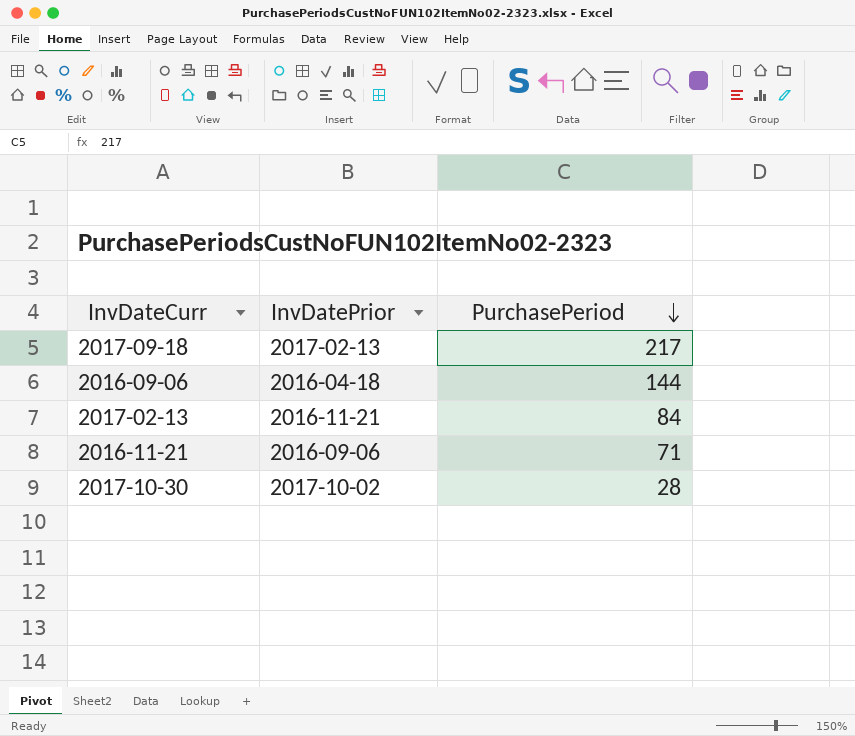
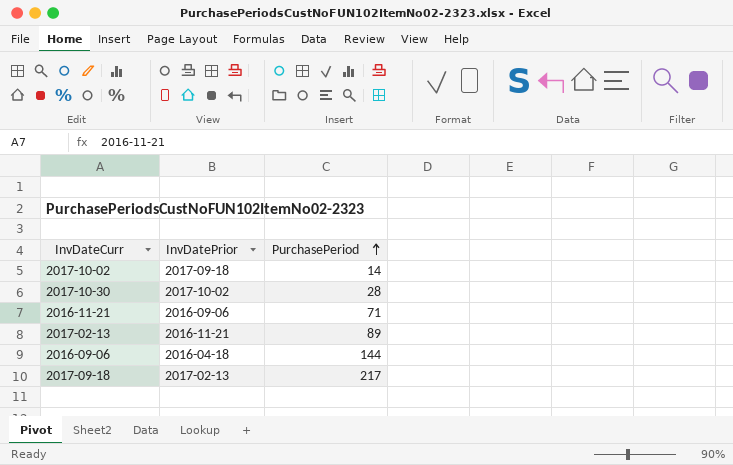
row order: PurchasePeriod descending -> PurchasePeriod ascending
row 2017-10-02: none -> 2017-09-18 | 14
2017-02-13 | PurchasePeriod: 84 -> 89

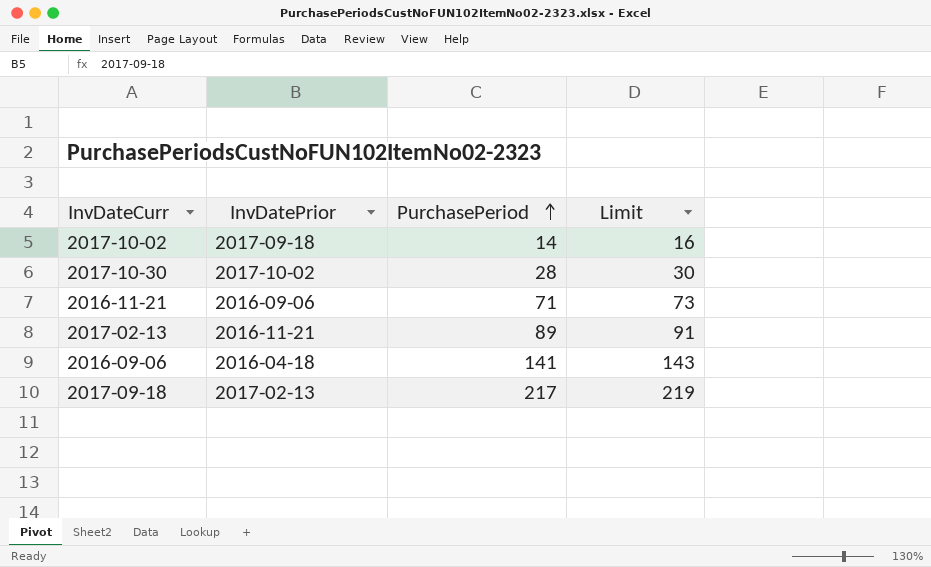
column Limit | formula: none -> [PurchasePeriod] + 2
2016-09-06 | PurchasePeriod: 144 -> 141

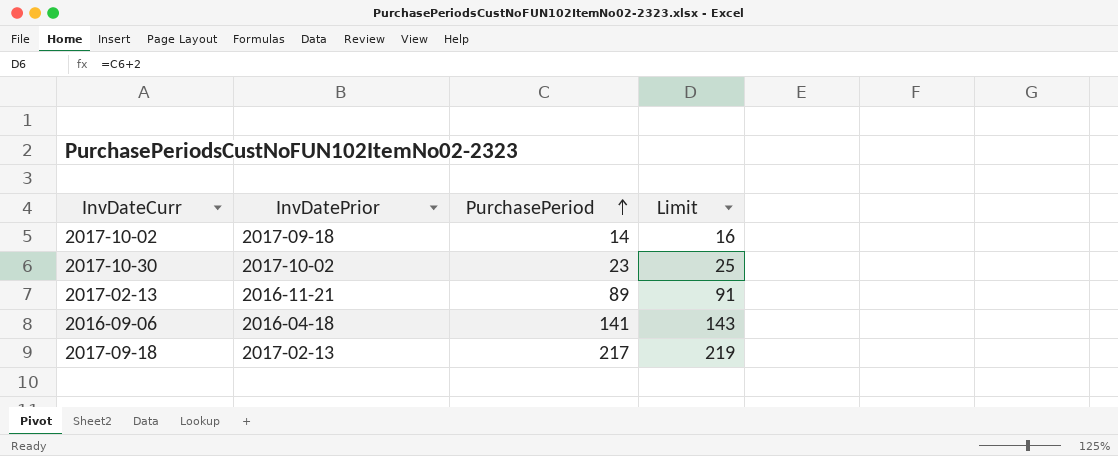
row 2016-11-21: 2016-09-06 | 71 | 73 -> none
2017-10-30 | PurchasePeriod: 28 -> 23
2017-10-30 | Limit: 30 -> 25

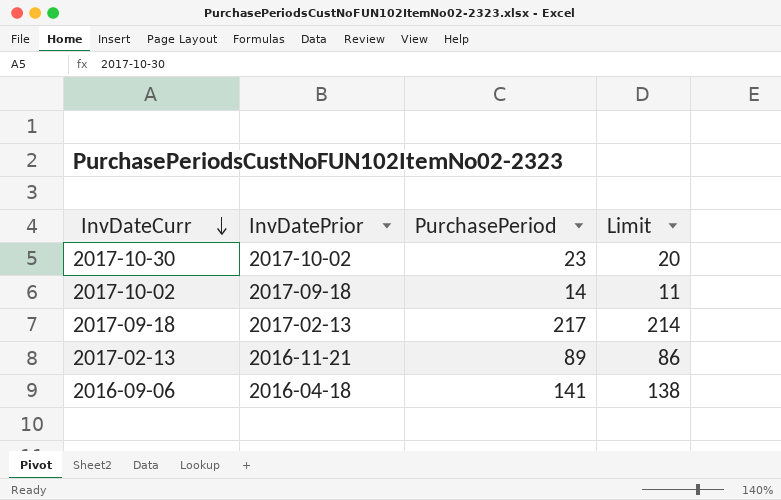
row order: PurchasePeriod ascending -> InvDateCurr descending
column Limit | formula: [PurchasePeriod] + 2 -> [PurchasePeriod] - 3

